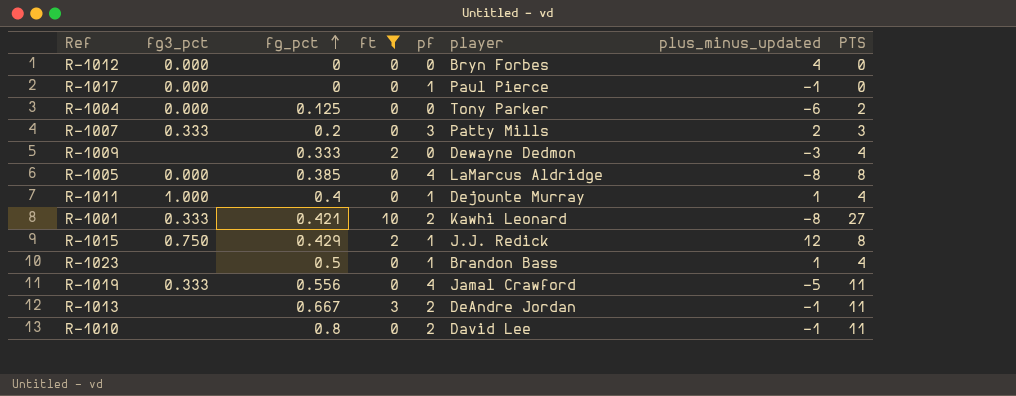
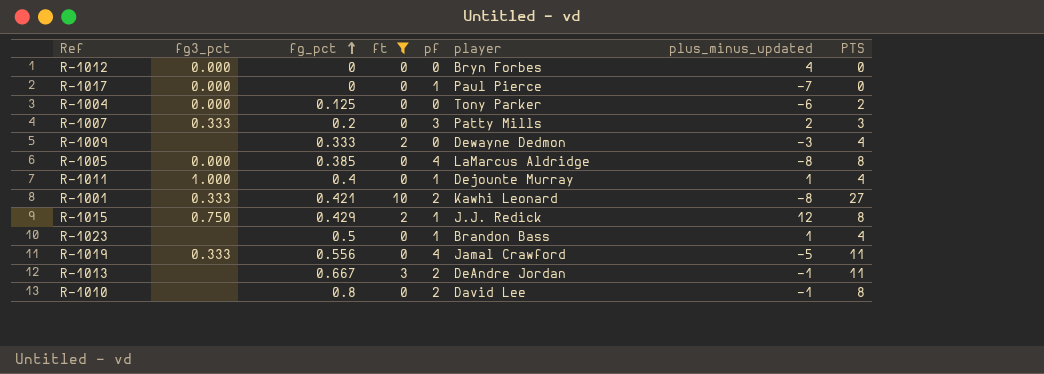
R-1017 | plus_minus_updated: -1 -> -7
R-1010 | PTS: 11 -> 8

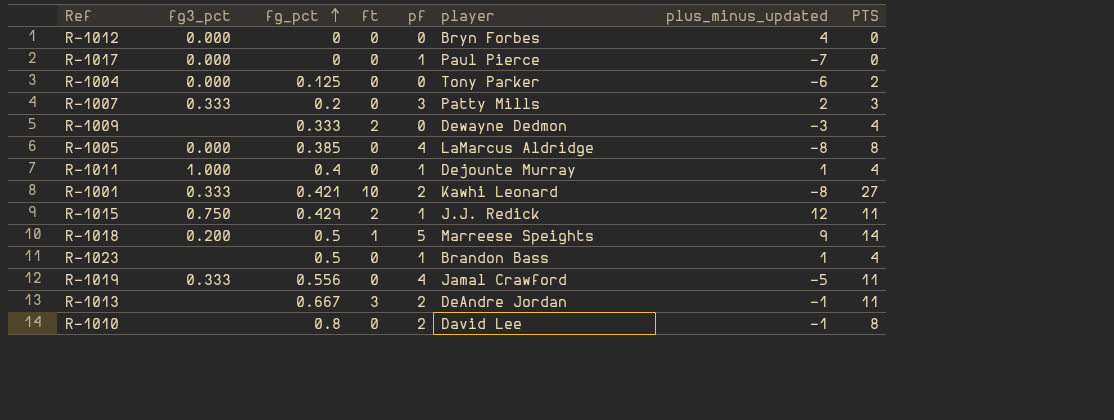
filter: ft != 1 -> none
R-1015 | PTS: 8 -> 11

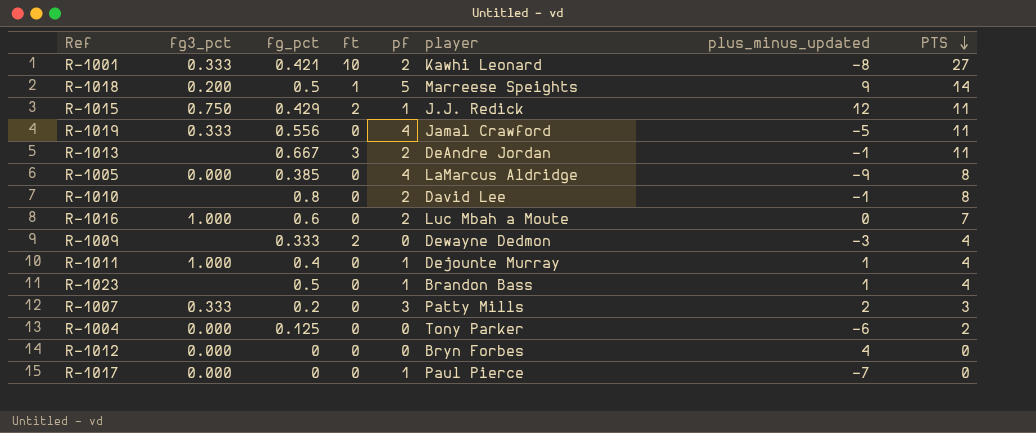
row order: fg_pct ascending -> PTS descending
R-1005 | plus_minus_updated: -8 -> -9
row R-1016: none -> 1.000 | 0.6 | 0 | 2 | Luc Mbah a Moute | 0 | 7

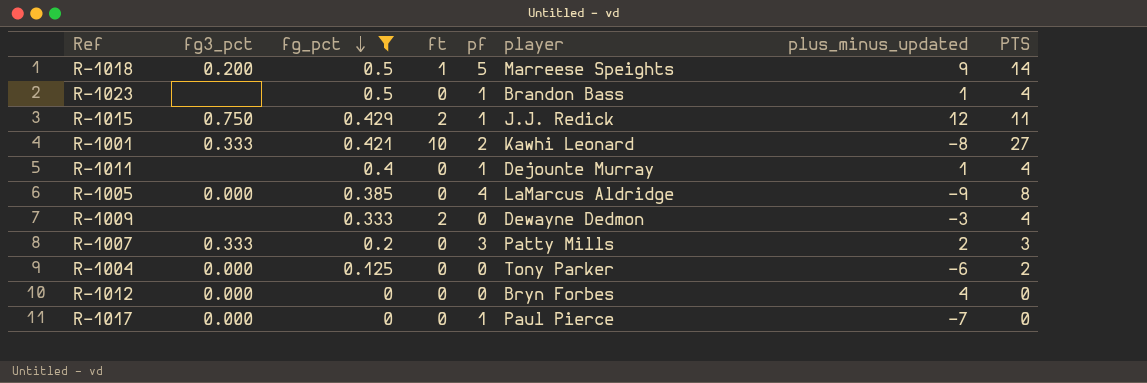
filter: none -> fg_pct <= 0.5
row order: PTS descending -> fg_pct descending
R-1011 | fg3_pct: 1.000 -> none

